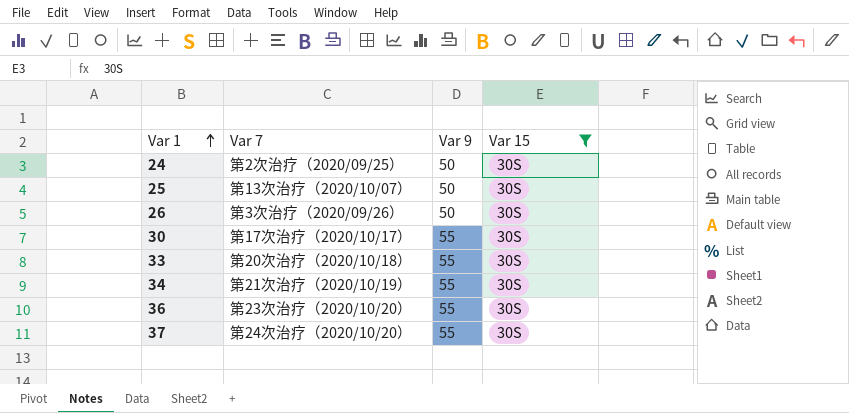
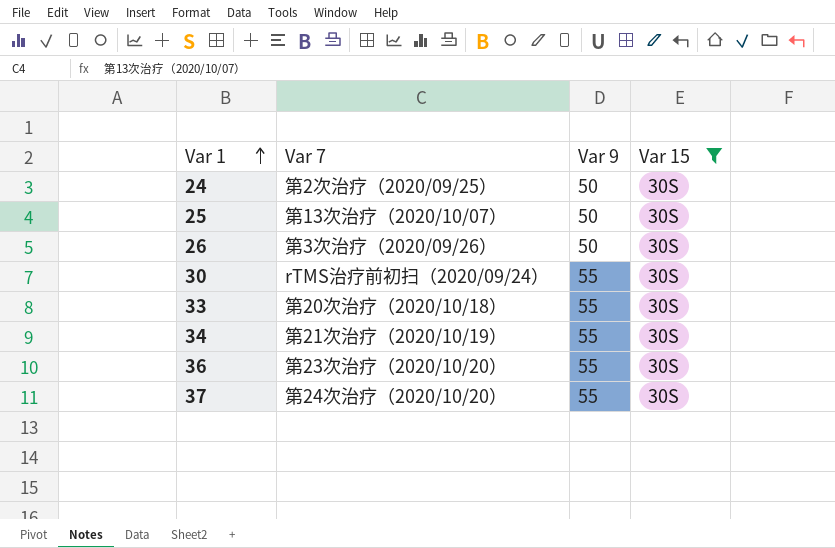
30 | Var 7: 第17次治疗（2020/10/17） -> rTMS治疗前初扫（2020/09/24）

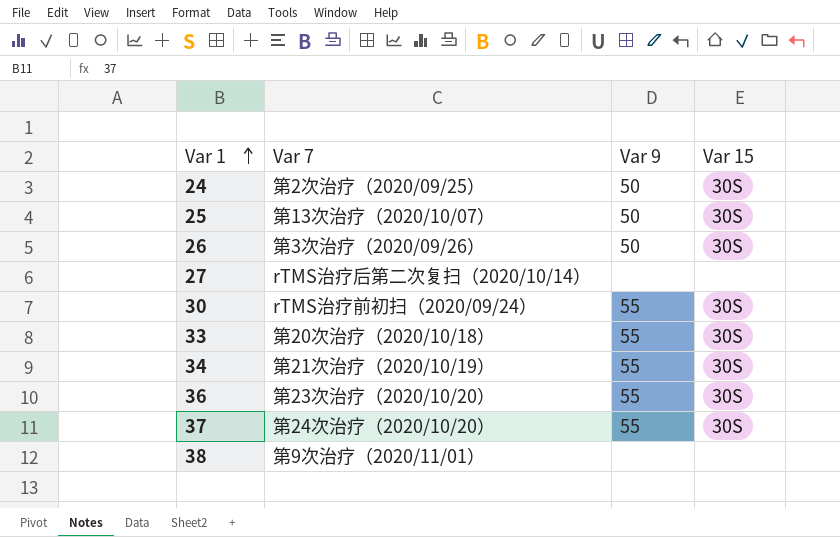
filter: Var 15 = 30S -> none

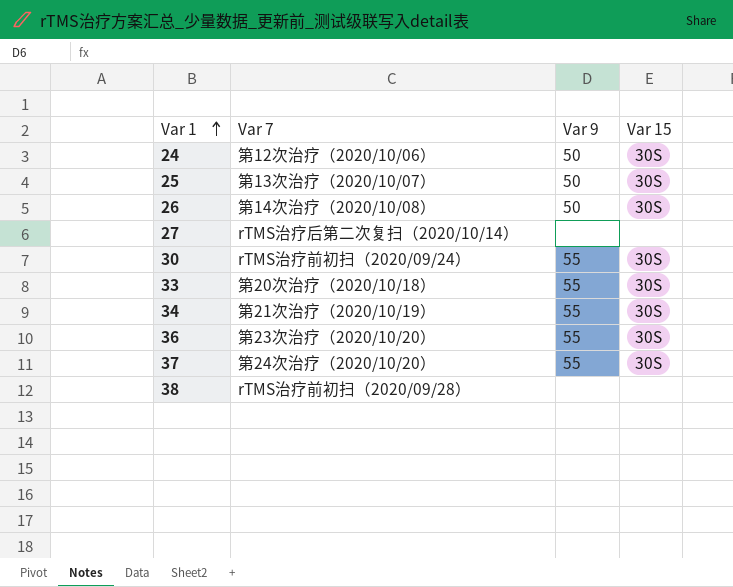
24 | Var 7: 第2次治疗（2020/09/25） -> 第12次治疗（2020/10/06）
26 | Var 7: 第3次治疗（2020/09/26） -> 第14次治疗（2020/10/08）
38 | Var 7: 第9次治疗（2020/11/01） -> rTMS治疗前初扫（2020/09/28）

